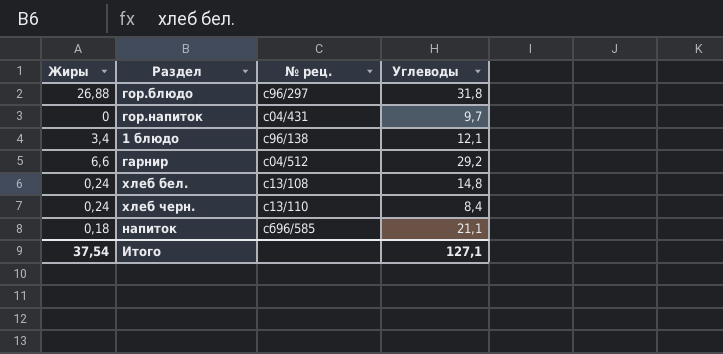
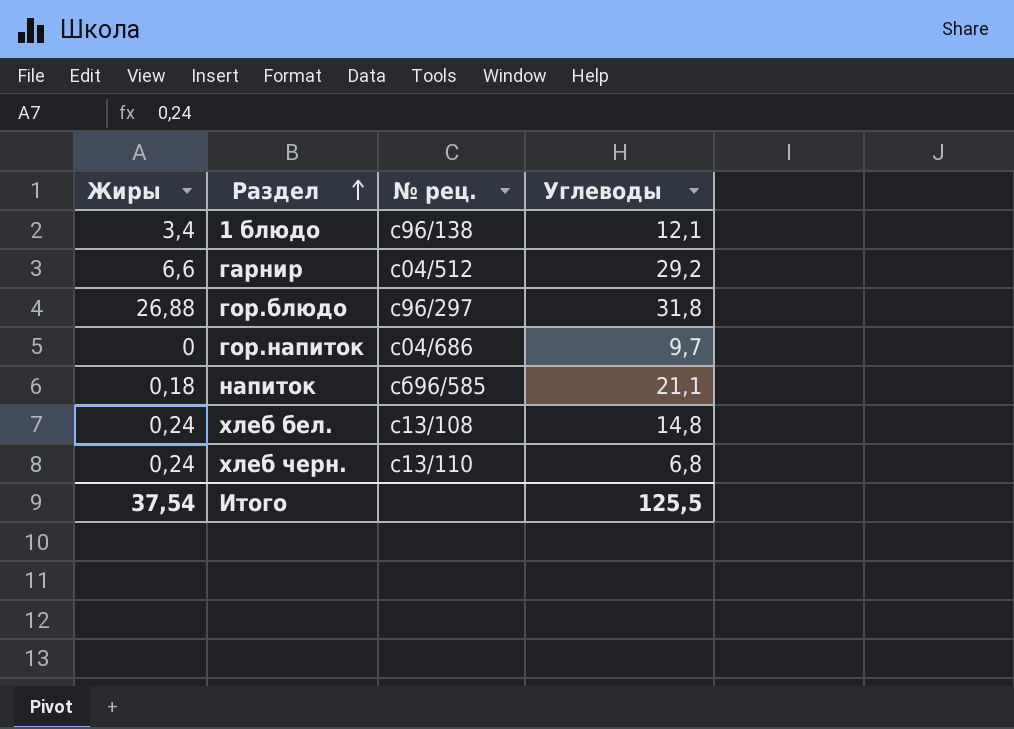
row order: none -> Раздел ascending
гор.напиток | № рец.: с04/431 -> с04/686
хлеб черн. | Углеводы: 8,4 -> 6,8
Итого | Углеводы: 127,1 -> 125,5

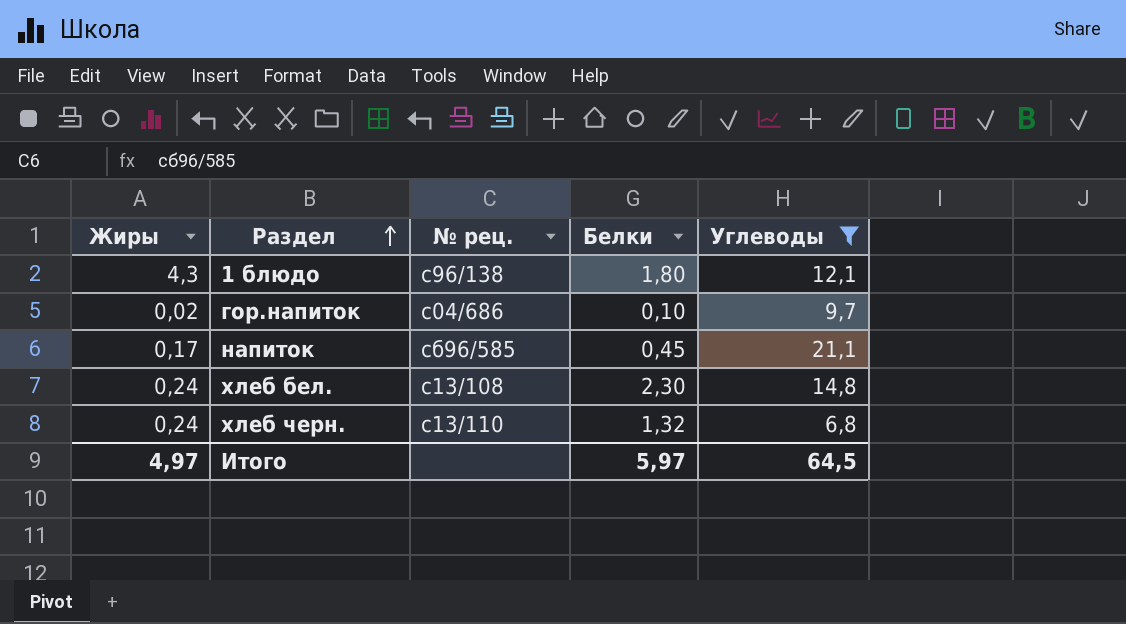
filter: none -> Углеводы <= 21,1
column Белки | position: none -> 4
1 блюдо | Жиры: 3,4 -> 4,3
гор.напиток | Жиры: 0 -> 0,02
напиток | Жиры: 0,18 -> 0,17
Итого | Жиры: 37,54 -> 4,97
Итого | Углеводы: 125,5 -> 64,5

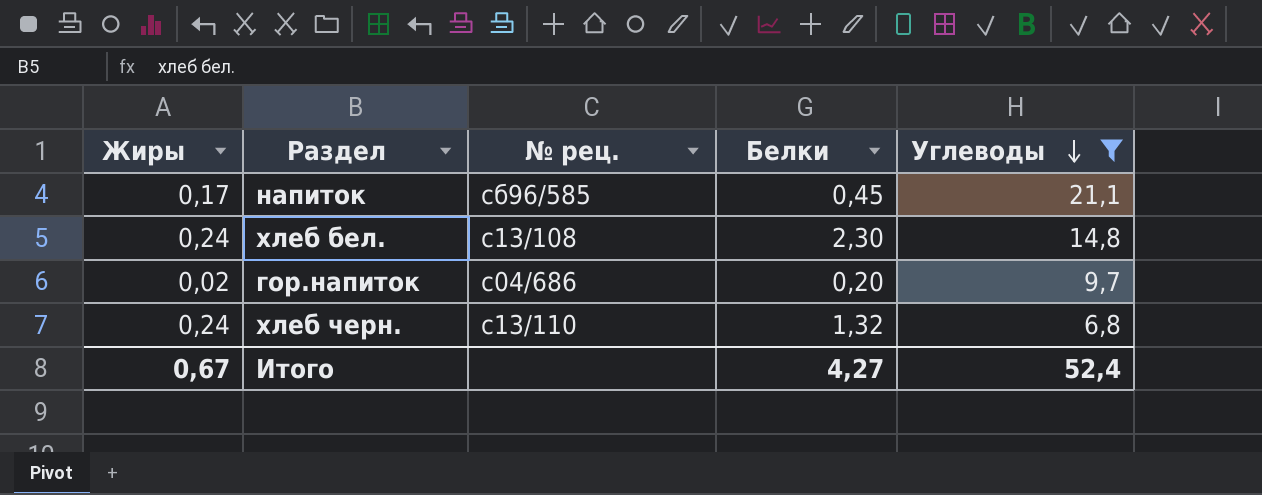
row order: Раздел ascending -> Углеводы descending
row 1 блюдо: 4,3 | с96/138 | 1,80 | 12,1 -> none
гор.напиток | Белки: 0,10 -> 0,20
Итого | Жиры: 4,97 -> 0,67
Итого | Белки: 5,97 -> 4,27
Итого | Углеводы: 64,5 -> 52,4

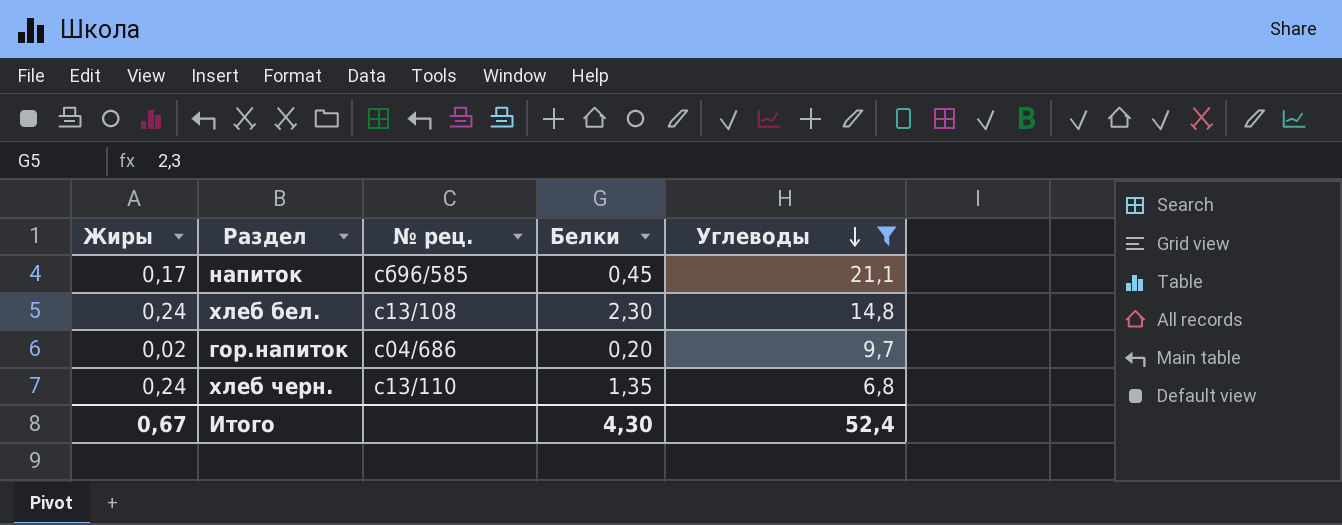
хлеб черн. | Белки: 1,32 -> 1,35
Итого | Белки: 4,27 -> 4,30

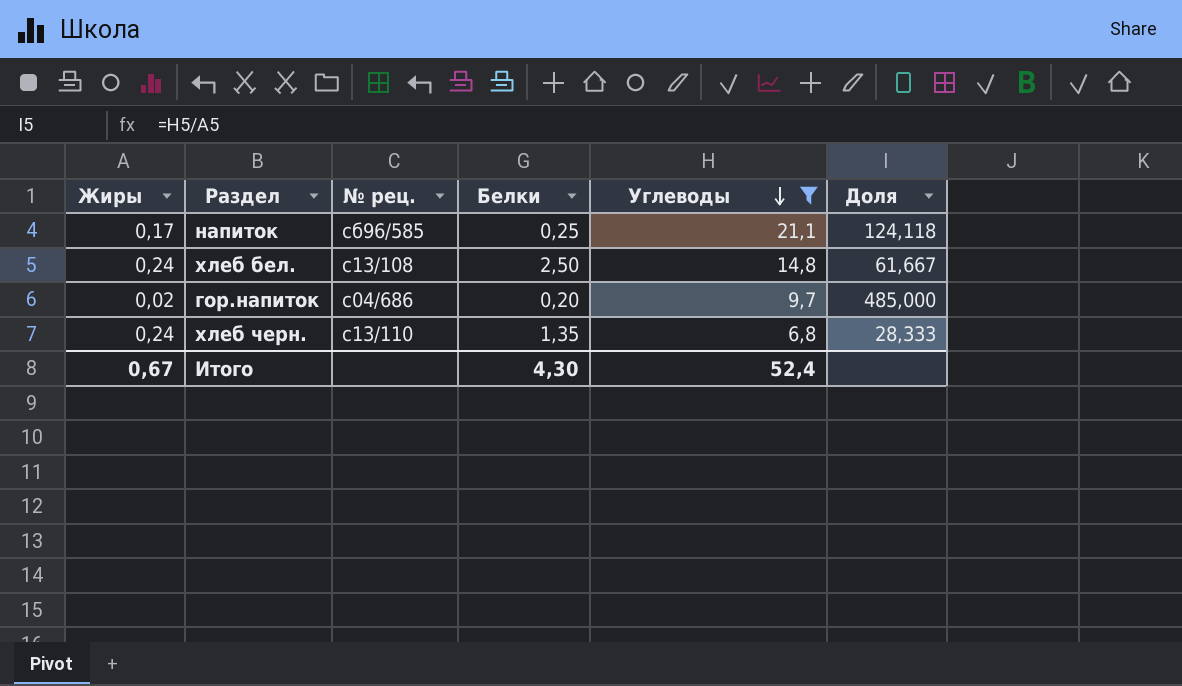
column Доля | formula: none -> [Углеводы] / [Жиры]
напиток | Белки: 0,45 -> 0,25
хлеб бел. | Белки: 2,30 -> 2,50

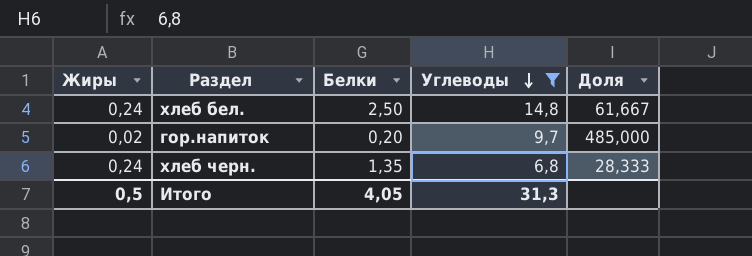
column № рец. | position: 3 -> none
row напиток: 0,17 | сб96/585 | 0,25 | 21,1 | 124,118 -> none
Итого | Жиры: 0,67 -> 0,5
Итого | Белки: 4,30 -> 4,05
Итого | Углеводы: 52,4 -> 31,3

